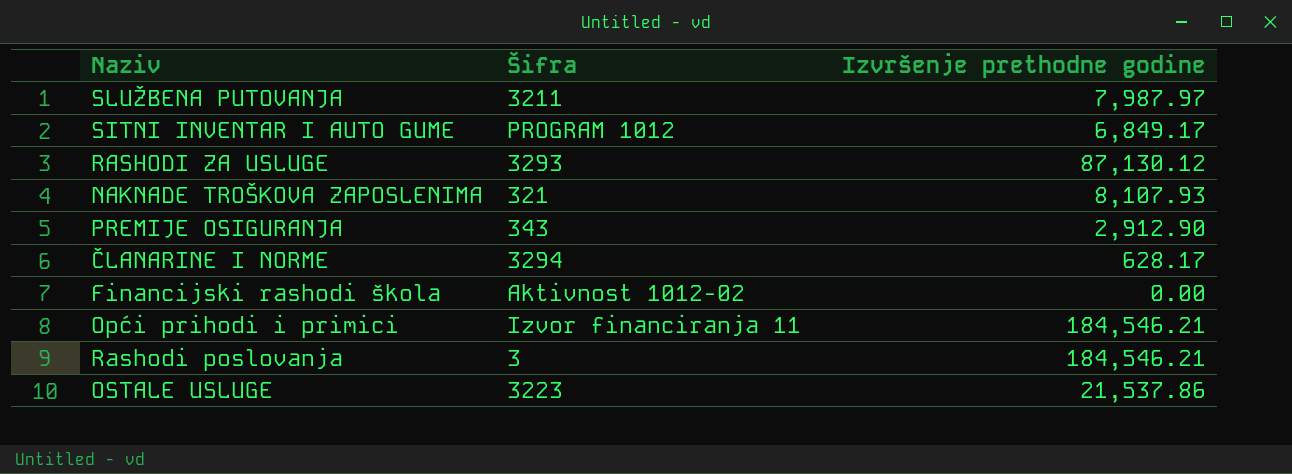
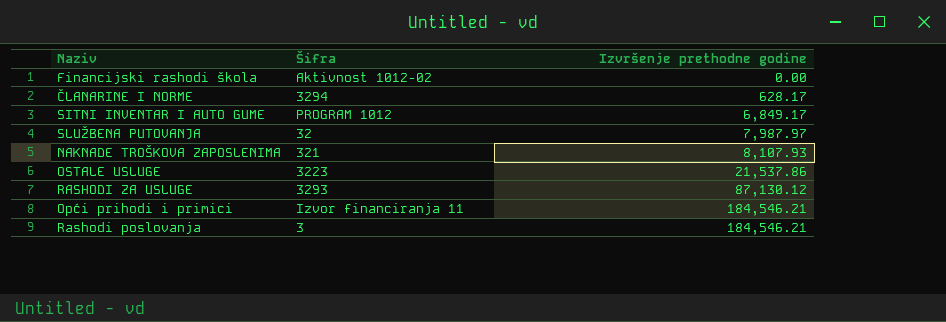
row order: none -> Izvršenje prethodne godine ascending
row PREMIJE OSIGURANJA: 343 | 2,912.90 -> none
SLUŽBENA PUTOVANJA | Šifra: 3211 -> 32

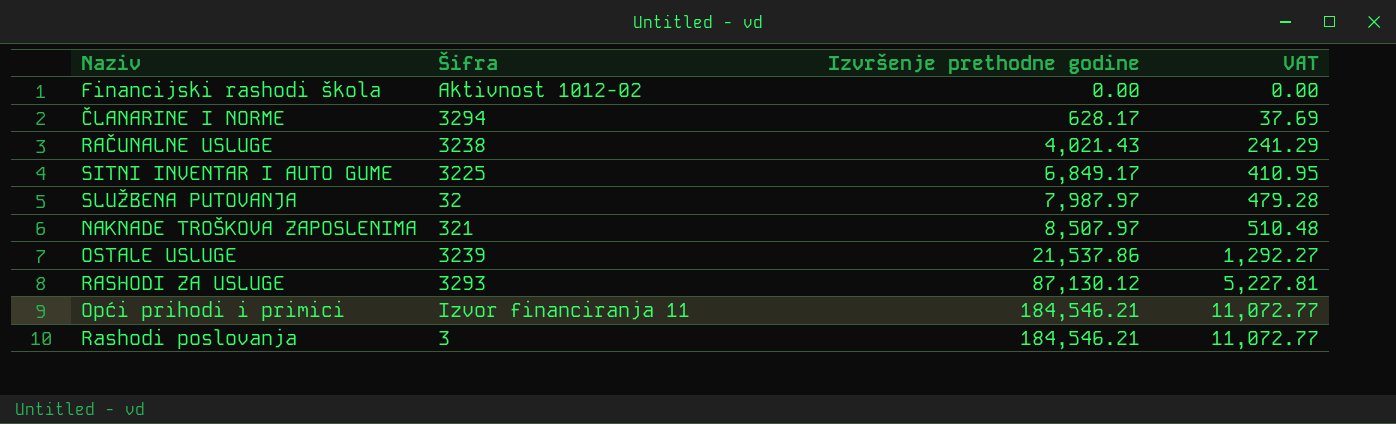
column VAT | formula: none -> [Izvršenje prethodne godine] * 0.06
row RAČUNALNE USLUGE: none -> 3238 | 4,021.43 | 241.29
SITNI INVENTAR I AUTO GUME | Šifra: PROGRAM 1012 -> 3225
NAKNADE TROŠKOVA ZAPOSLENIMA | Izvršenje prethodne godine: 8,107.93 -> 8,507.97
OSTALE USLUGE | Šifra: 3223 -> 3239

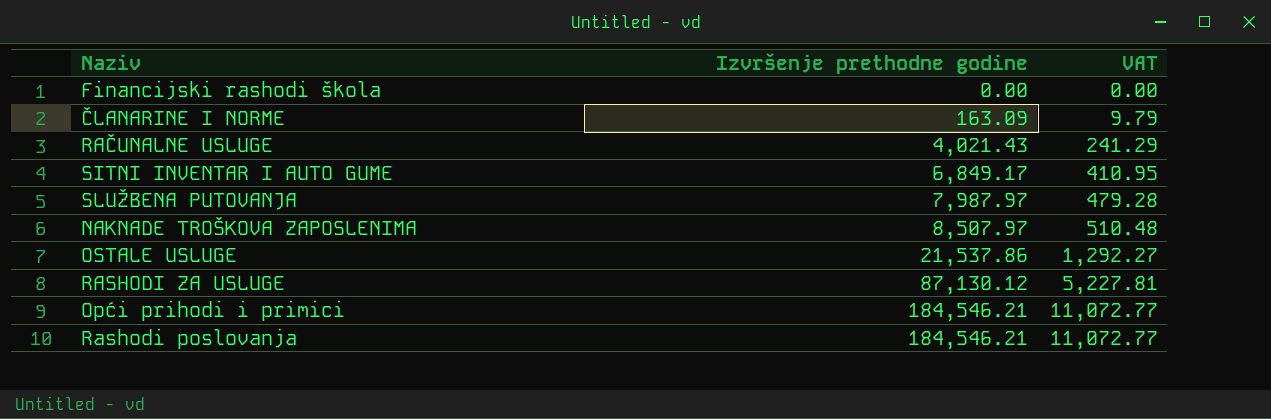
column Šifra | position: 2 -> none
ČLANARINE I NORME | Izvršenje prethodne godine: 628.17 -> 163.09
ČLANARINE I NORME | VAT: 37.69 -> 9.79

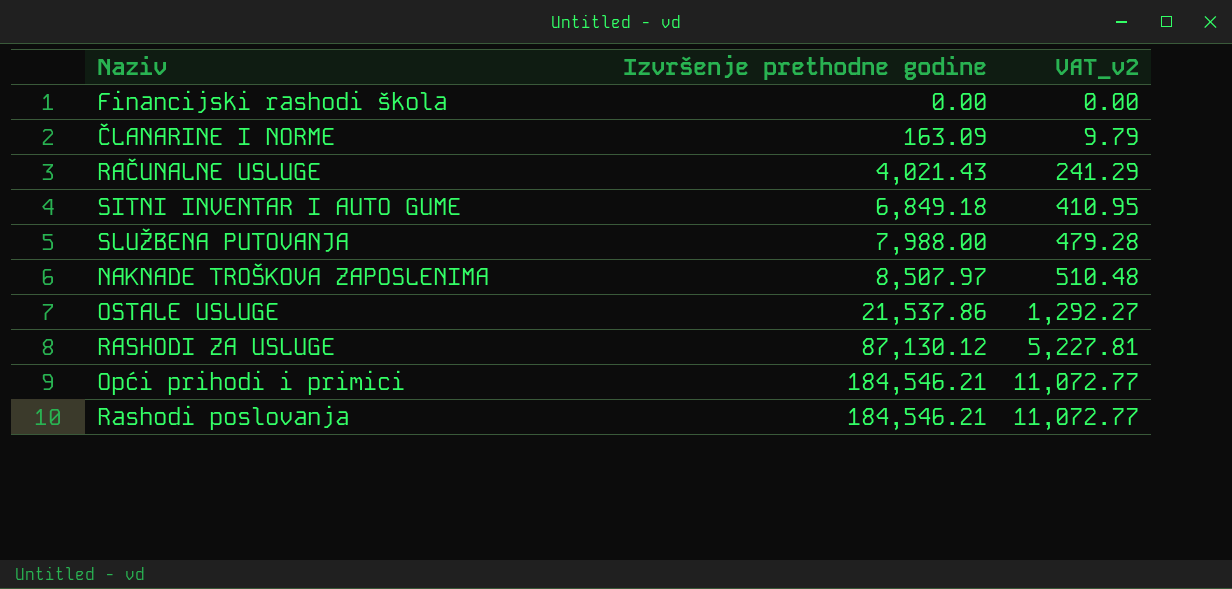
column name: VAT -> VAT_v2
SITNI INVENTAR I AUTO GUME | Izvršenje prethodne godine: 6,849.17 -> 6,849.18
SLUŽBENA PUTOVANJA | Izvršenje prethodne godine: 7,987.97 -> 7,988.00

